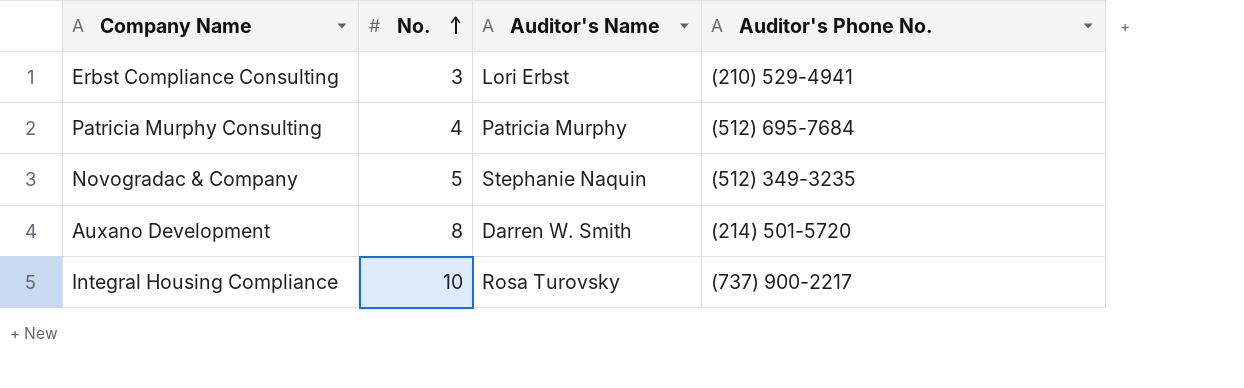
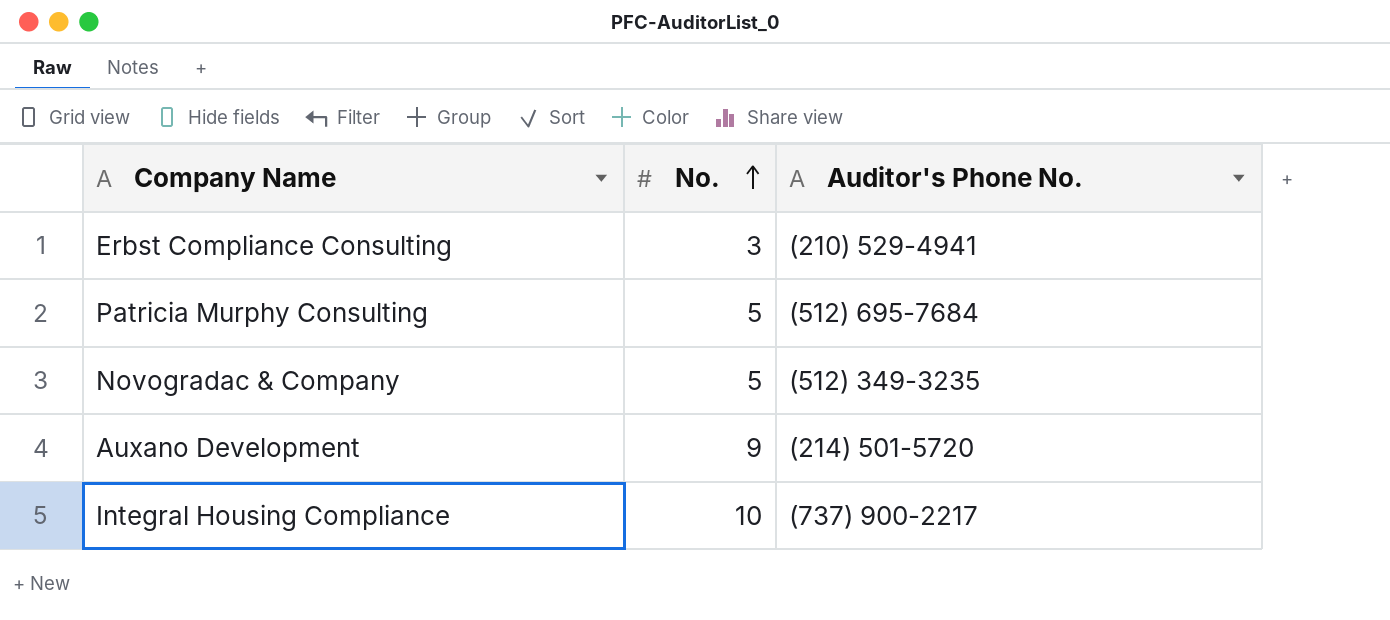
column Auditor's Name | position: 3 -> none
Patricia Murphy Consulting | No.: 4 -> 5
Auxano Development | No.: 8 -> 9

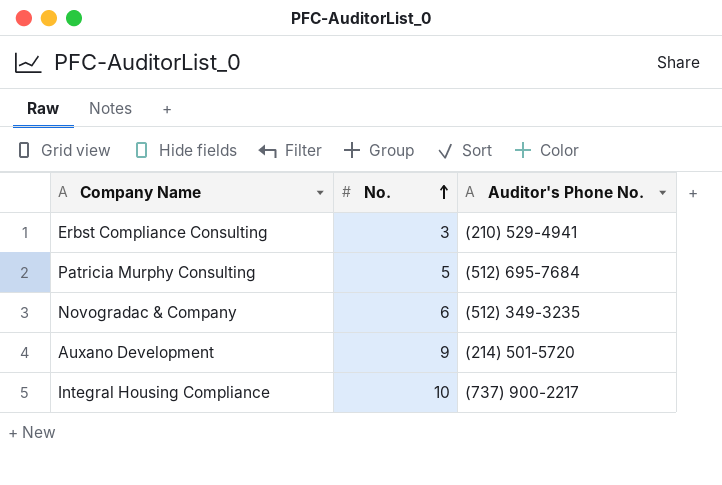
Novogradac & Company | No.: 5 -> 6

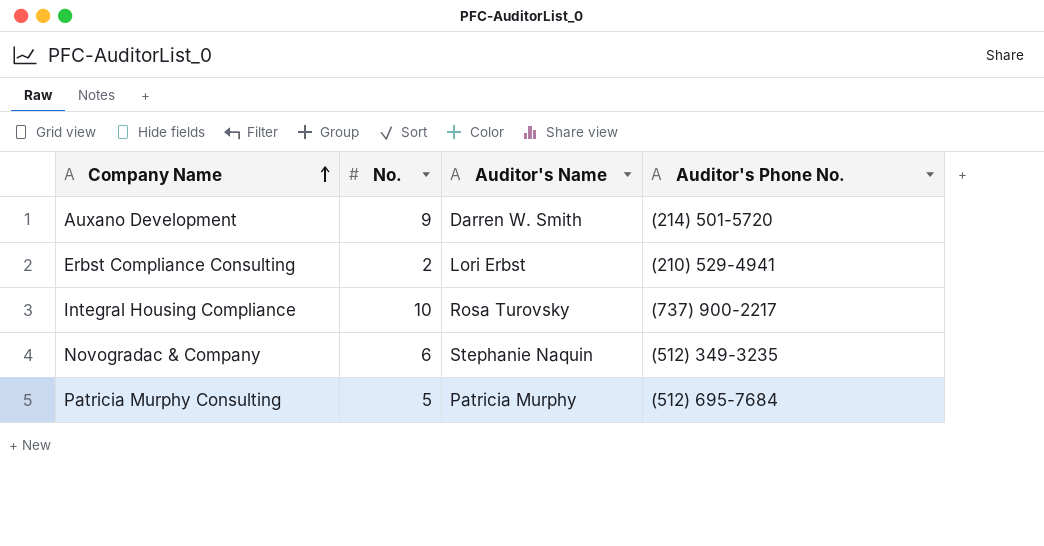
row order: No. ascending -> Company Name ascending
column Auditor's Name | position: none -> 3
Erbst Compliance Consulting | No.: 3 -> 2

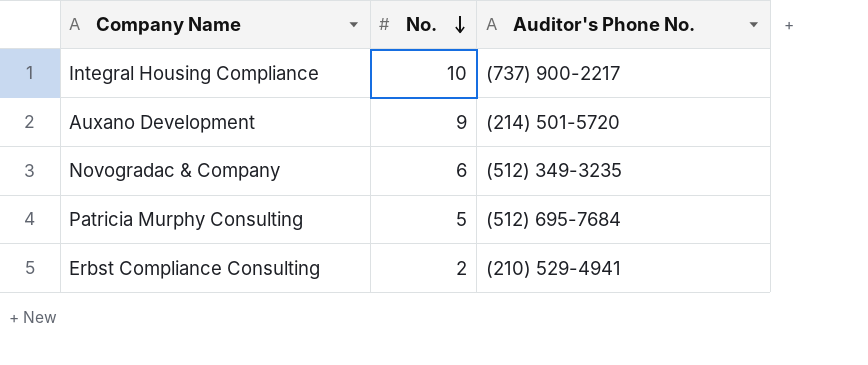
row order: Company Name ascending -> No. descending
column Auditor's Name | position: 3 -> none

